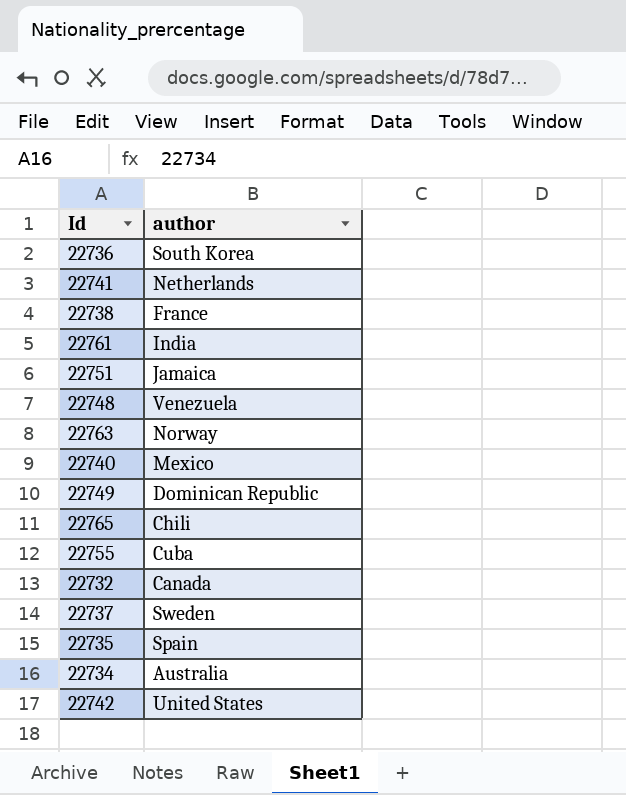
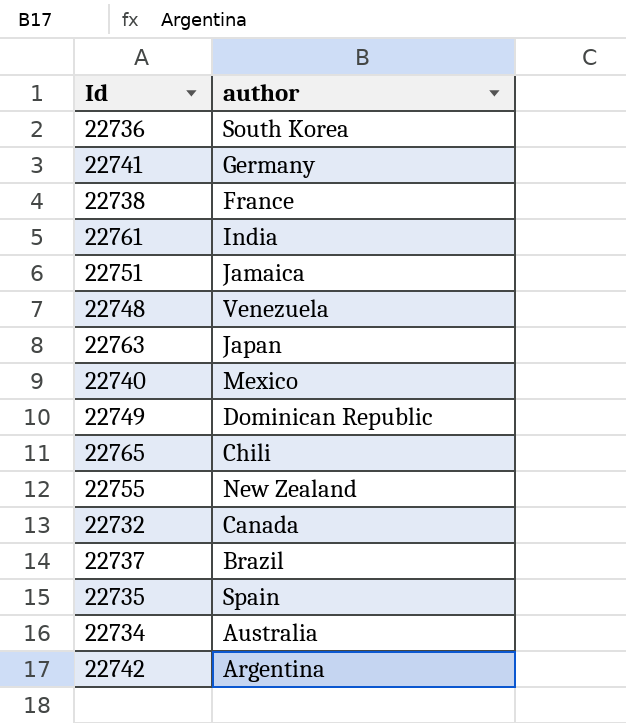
22741 | author: Netherlands -> Germany
22763 | author: Norway -> Japan
22755 | author: Cuba -> New Zealand
22737 | author: Sweden -> Brazil
22742 | author: United States -> Argentina

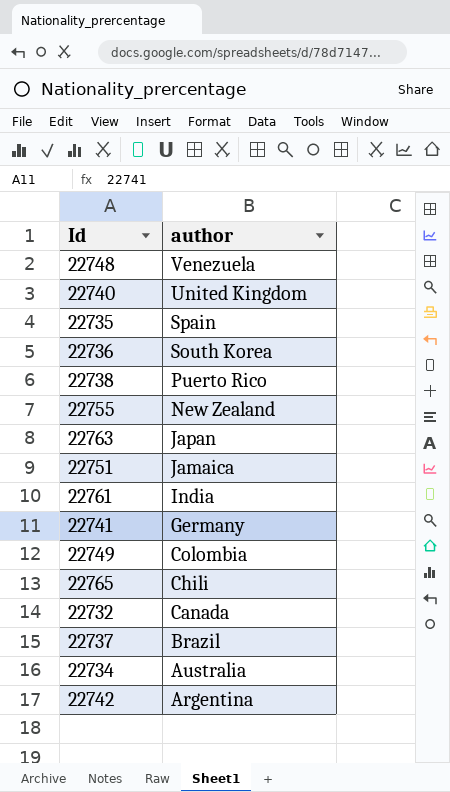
row order: none -> author descending
22740 | author: Mexico -> United Kingdom
22738 | author: France -> Puerto Rico
22749 | author: Dominican Republic -> Colombia

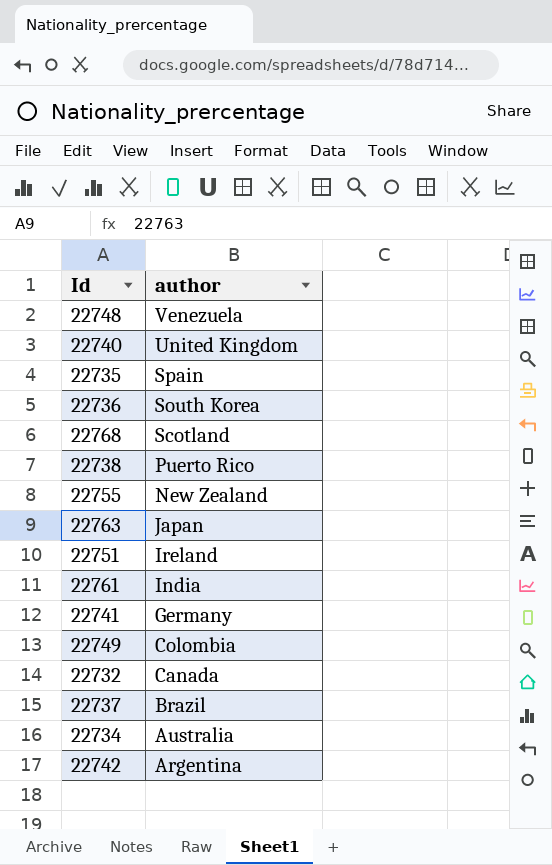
row 22765: Chili -> none
row 22768: none -> Scotland
22751 | author: Jamaica -> Ireland

